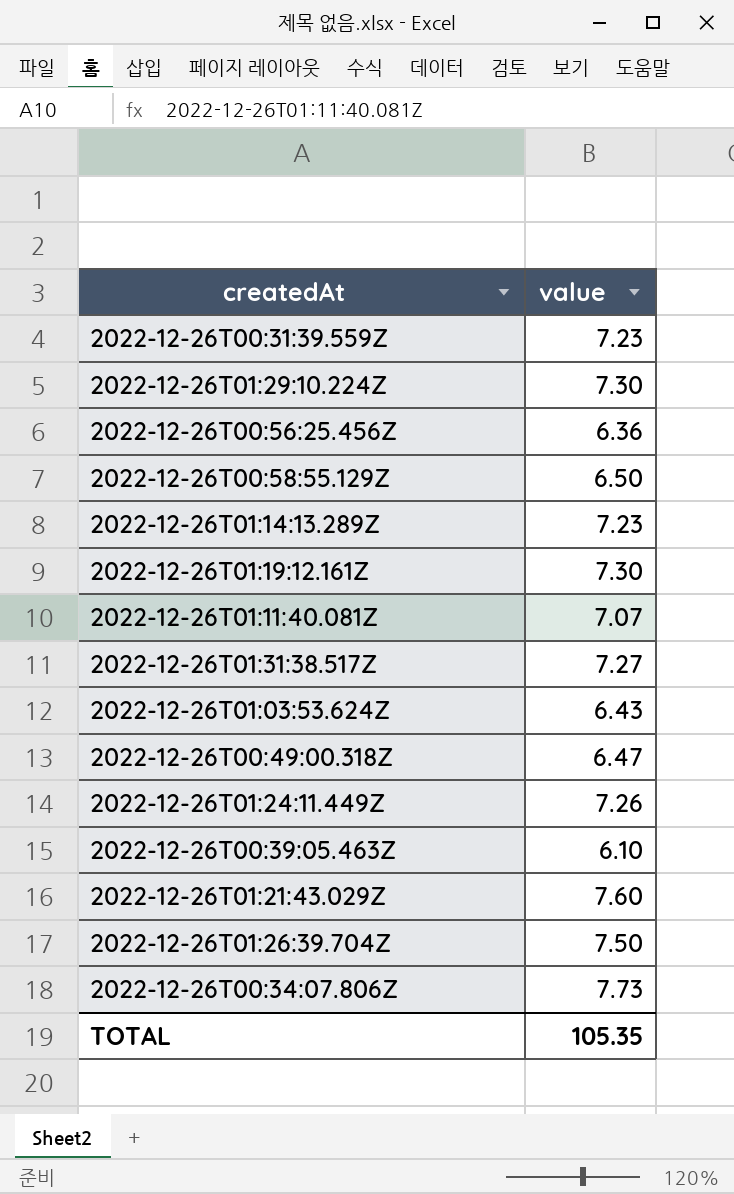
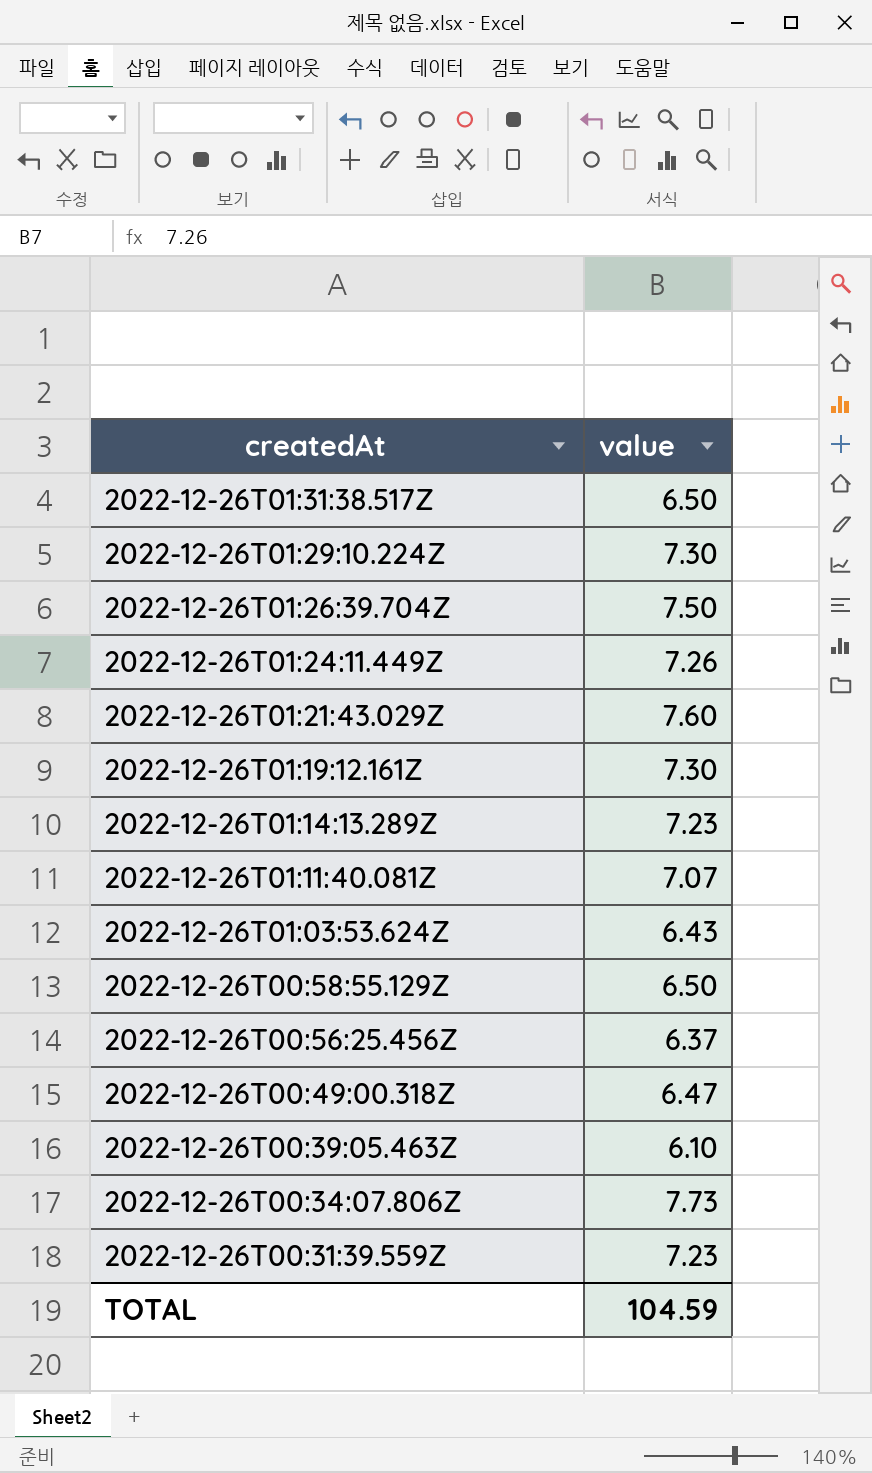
row order: none -> createdAt descending
2022-12-26T01:31:38.517Z | value: 7.27 -> 6.50
2022-12-26T00:56:25.456Z | value: 6.36 -> 6.37
TOTAL | value: 105.35 -> 104.59

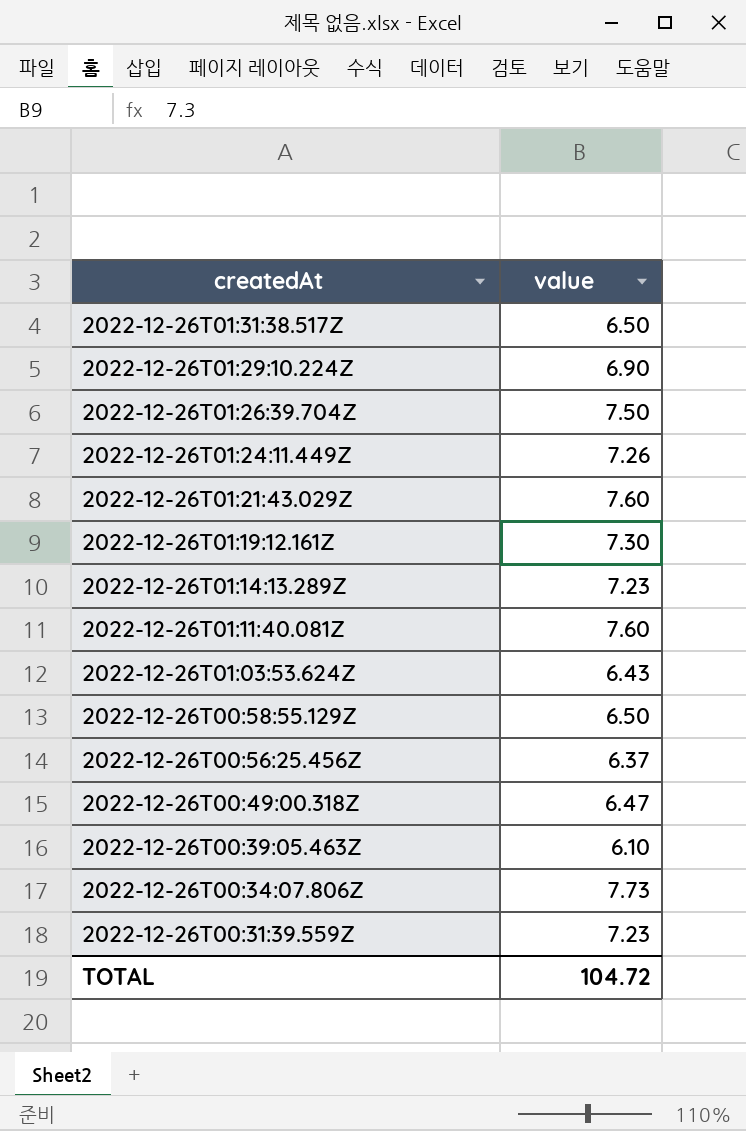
2022-12-26T01:29:10.224Z | value: 7.30 -> 6.90
2022-12-26T01:11:40.081Z | value: 7.07 -> 7.60
TOTAL | value: 104.59 -> 104.72

